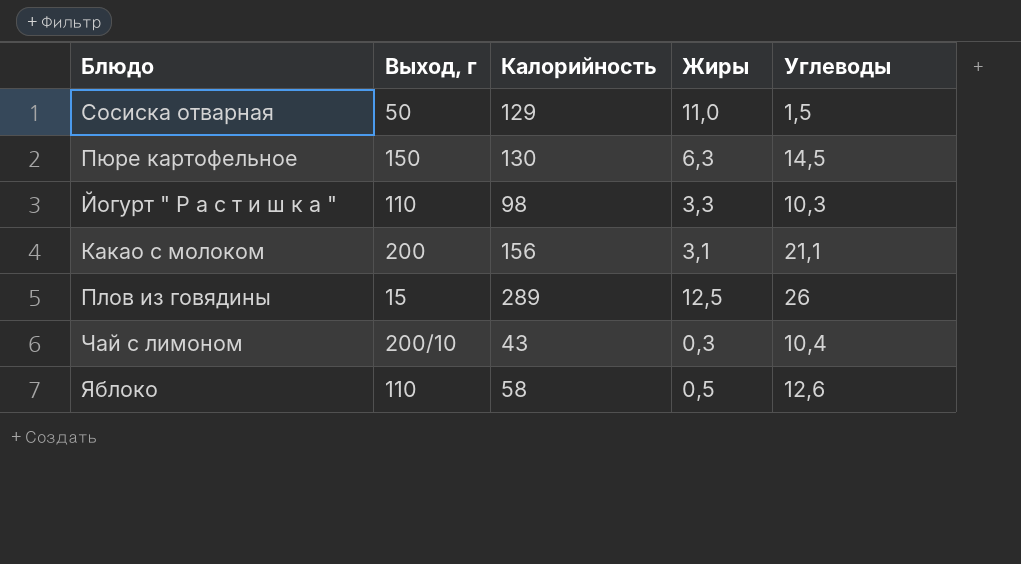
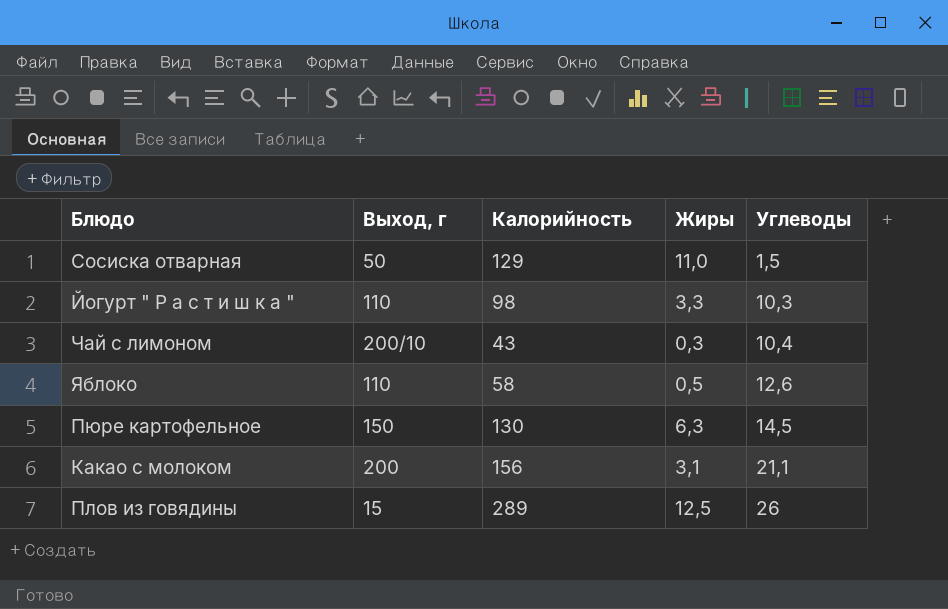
row order: none -> Углеводы ascending

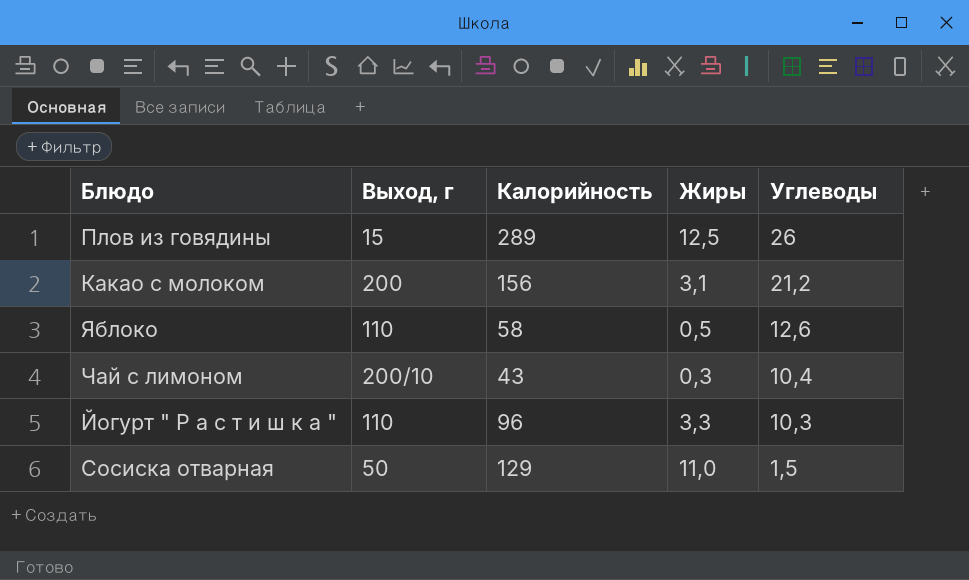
row order: Углеводы ascending -> Углеводы descending
row Пюре картофельное: 150 | 130 | 6,3 | 14,5 -> none
Какао с молоком | Углеводы: 21,1 -> 21,2
Йогурт " Р а с т и ш к а " | Калорийность: 98 -> 96

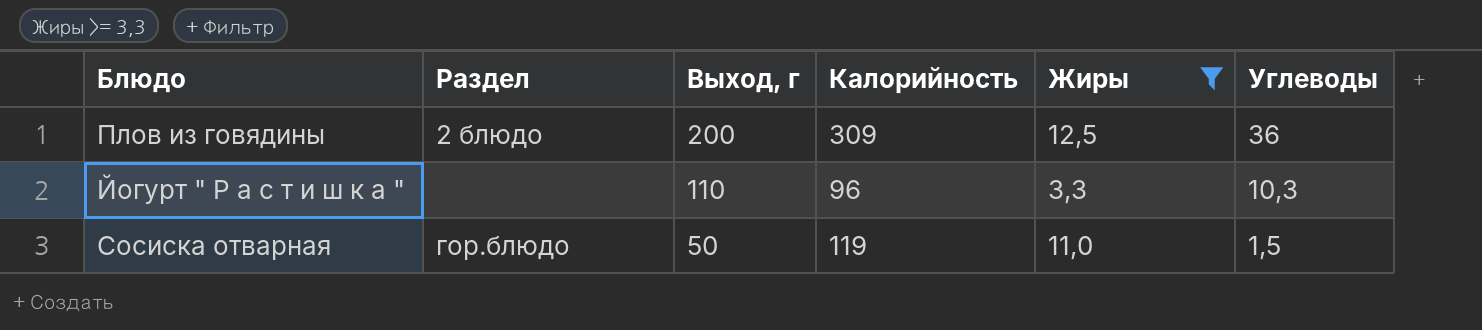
filter: none -> Жиры >= 3,3
column Раздел | position: none -> 2
Плов из говядины | Выход, г: 15 -> 200
Плов из говядины | Калорийность: 289 -> 309
Плов из говядины | Углеводы: 26 -> 36
Сосиска отварная | Калорийность: 129 -> 119

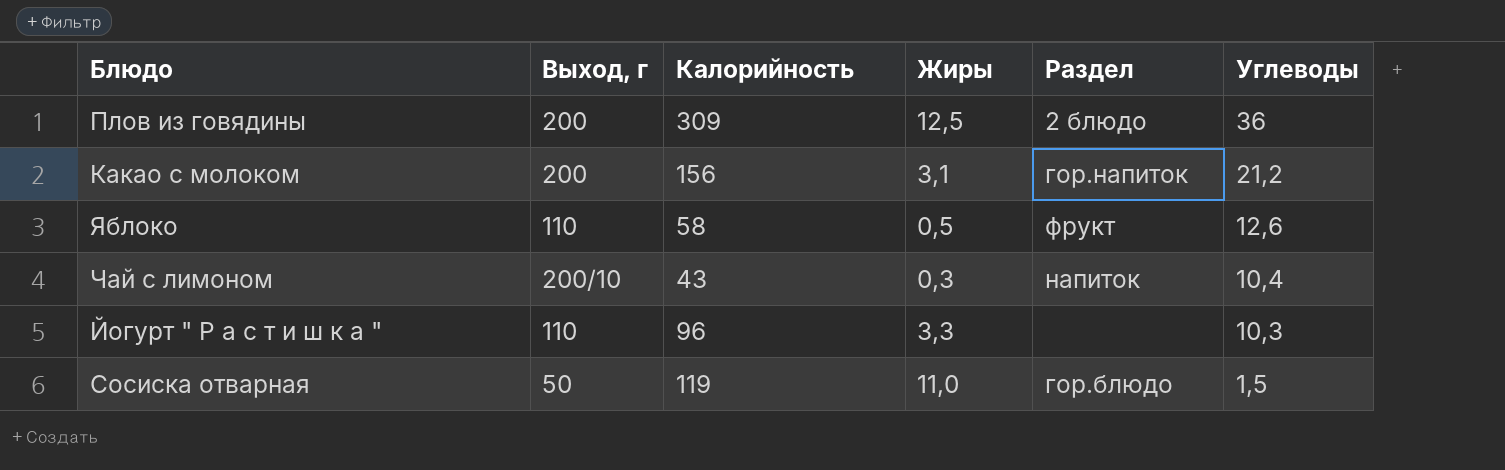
filter: Жиры >= 3,3 -> none
column Раздел | position: 2 -> 5

